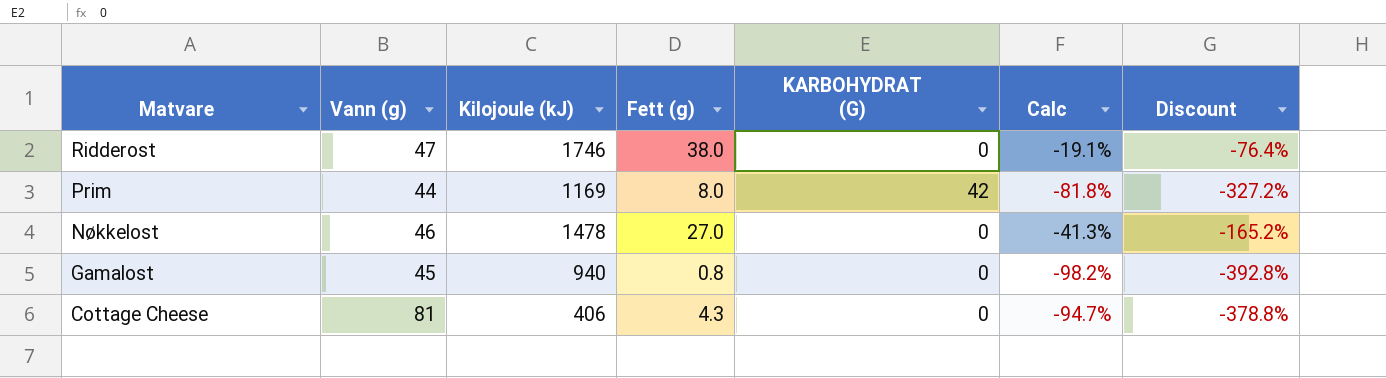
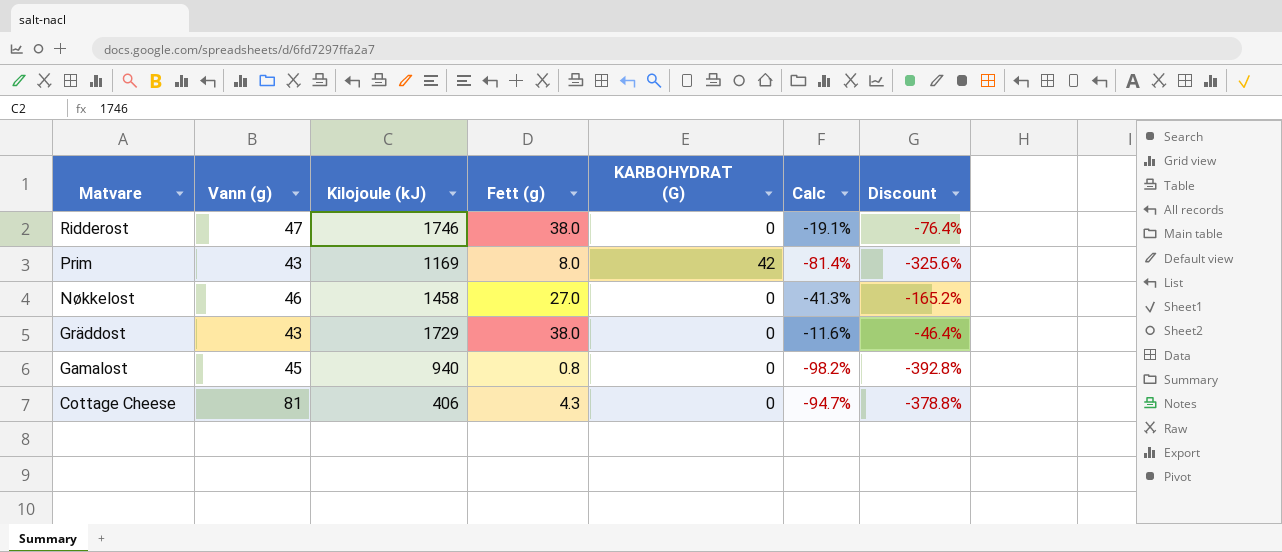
Prim | Vann (g): 44 -> 43
Prim | Calc: -81.8% -> -81.4%
Prim | Discount: -327.2% -> -325.6%
Nøkkelost | Kilojoule (kJ): 1478 -> 1458
row Gräddost: none -> 43 | 1729 | 38.0 | 0 | -11.6% | -46.4%

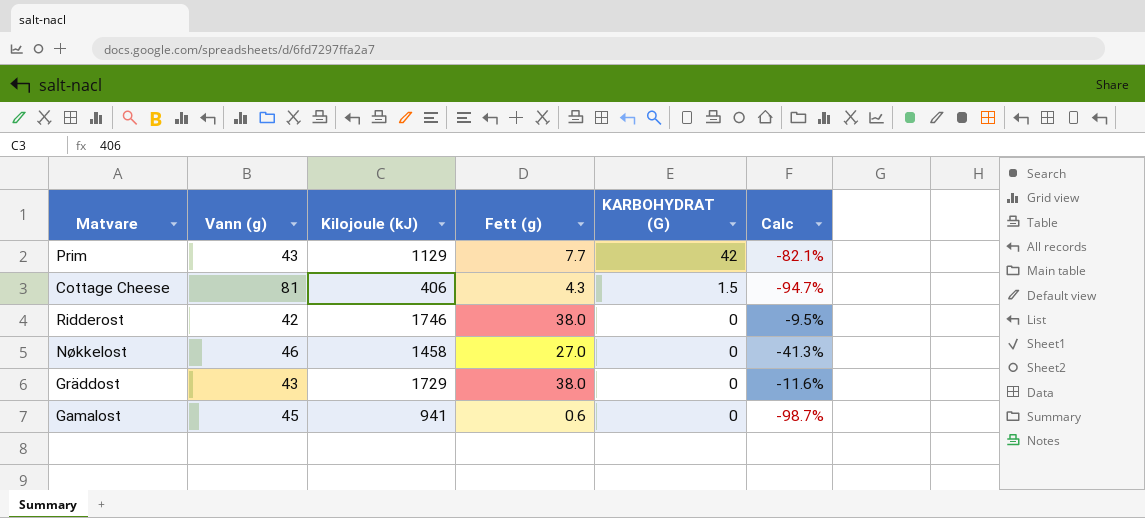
row order: Matvare descending -> KARBOHYDRAT (G) descending
column Discount | formula: [Calc] * 4 -> none
Prim | Kilojoule (kJ): 1169 -> 1129
Prim | Fett (g): 8.0 -> 7.7
Prim | Calc: -81.4% -> -82.1%
Cottage Cheese | KARBOHYDRAT (G): 0 -> 1.5
Ridderost | Vann (g): 47 -> 42
Ridderost | Calc: -19.1% -> -9.5%
Gamalost | Kilojoule (kJ): 940 -> 941
Gamalost | Fett (g): 0.8 -> 0.6
Gamalost | Calc: -98.2% -> -98.7%

